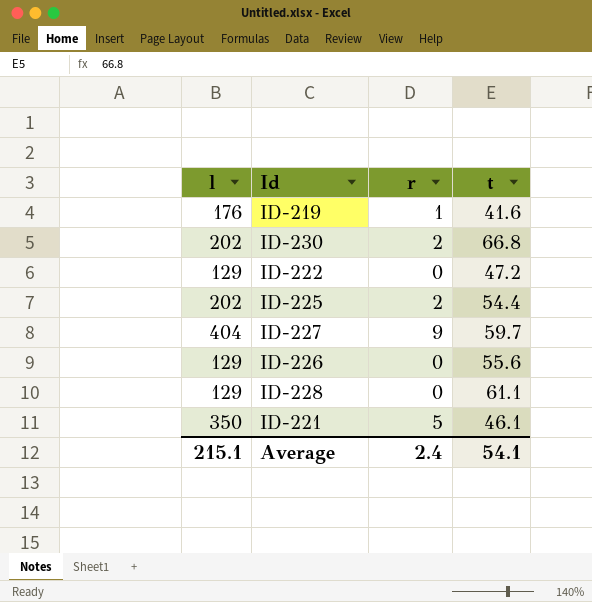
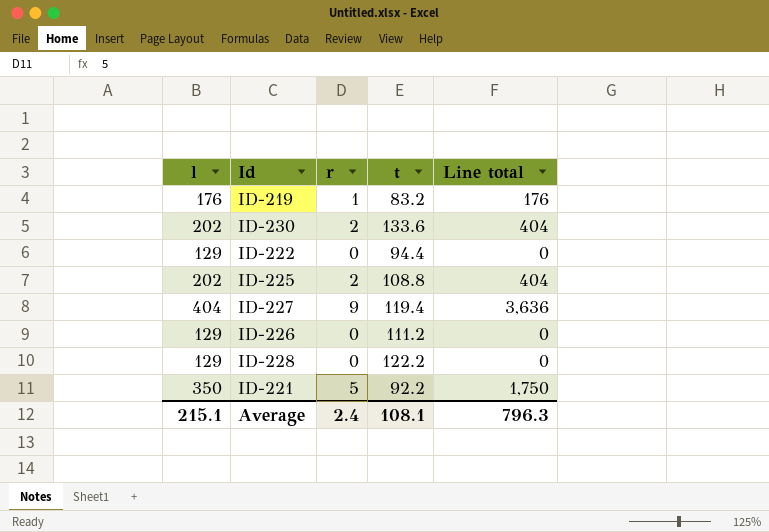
column Line total | formula: none -> [l] * [r]
ID-219 | t: 41.6 -> 83.2
ID-230 | t: 66.8 -> 133.6
ID-222 | t: 47.2 -> 94.4
ID-225 | t: 54.4 -> 108.8
ID-227 | t: 59.7 -> 119.4
ID-226 | t: 55.6 -> 111.2
ID-228 | t: 61.1 -> 122.2
ID-221 | t: 46.1 -> 92.2
Average | t: 54.1 -> 108.1

